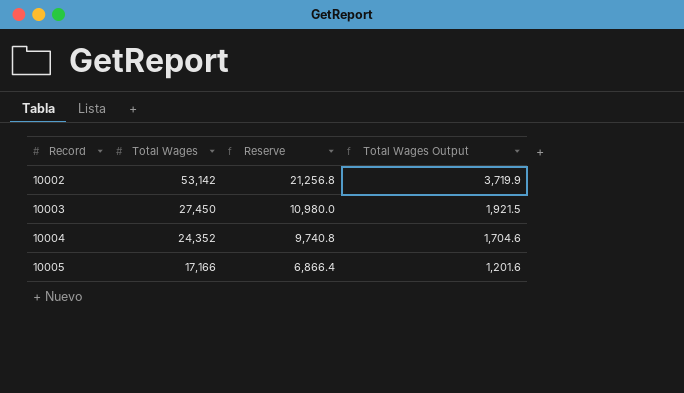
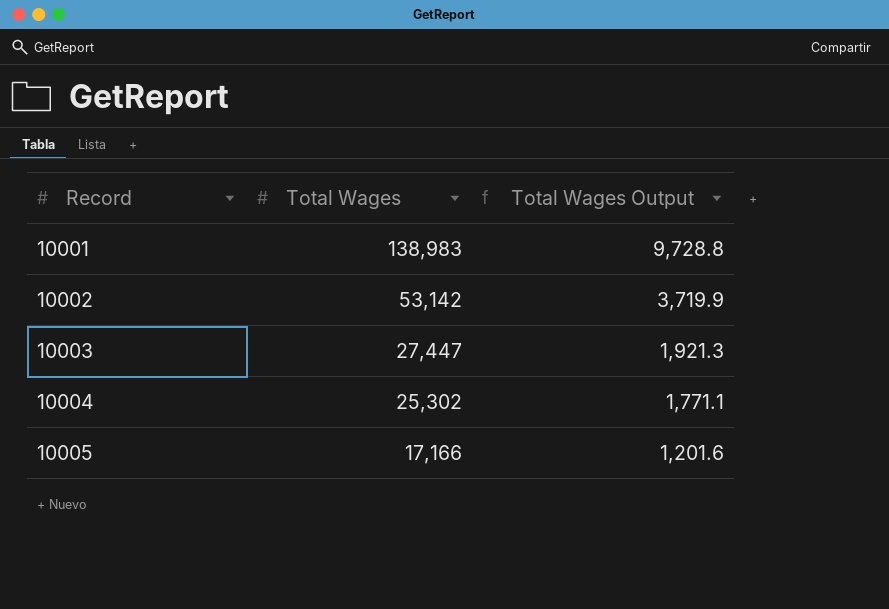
column Reserve | formula: [Total Wages] * 0.4 -> none
row 10001: none -> 138,983 | 9,728.8
10003 | Total Wages: 27,450 -> 27,447
10003 | Total Wages Output: 1,921.5 -> 1,921.3
10004 | Total Wages: 24,352 -> 25,302
10004 | Total Wages Output: 1,704.6 -> 1,771.1

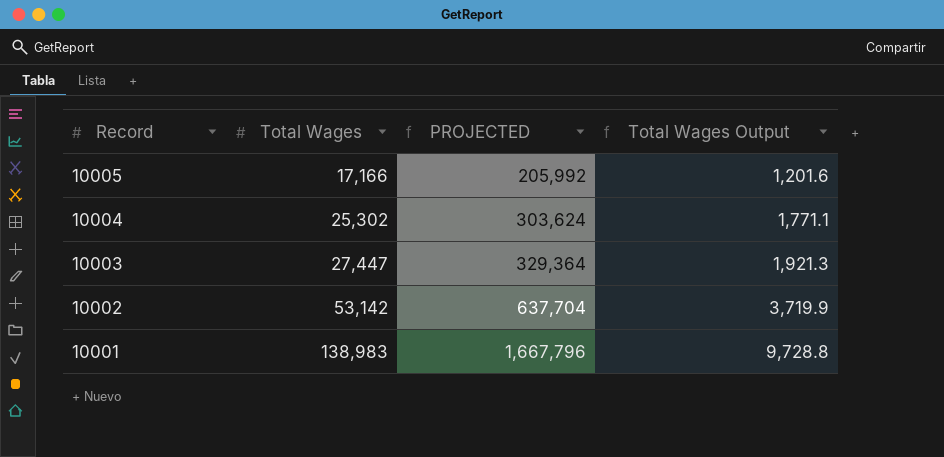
row order: Record ascending -> Record descending
column PROJECTED | formula: none -> [Total Wages] * 12

